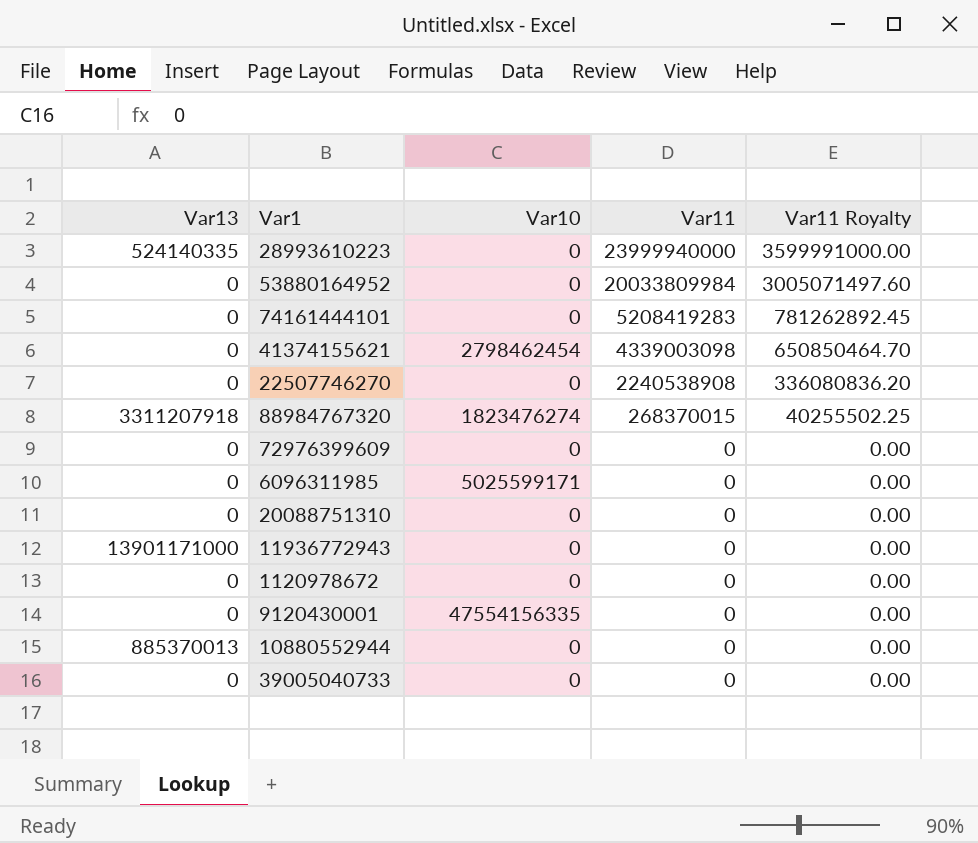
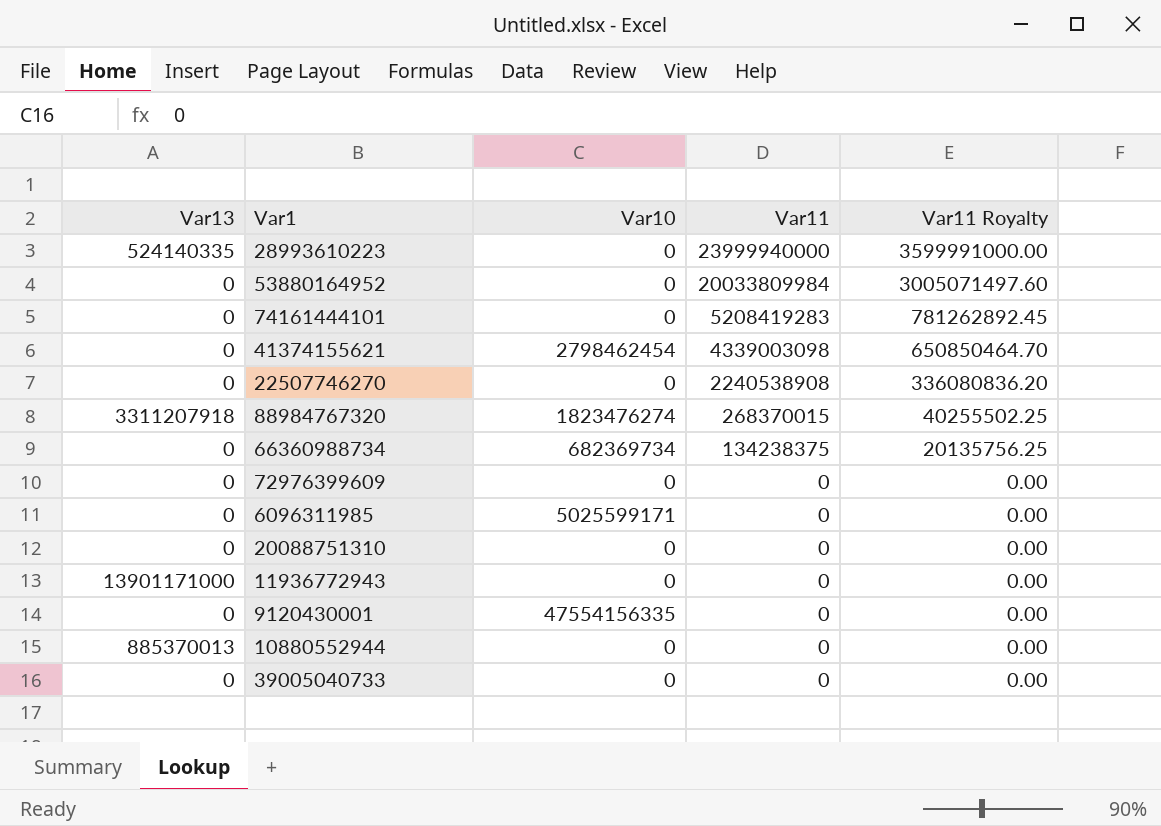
row 1120978672: 0 | 0 | 0 | 0.00 -> none
row 66360988734: none -> 0 | 682369734 | 134238375 | 20135756.25

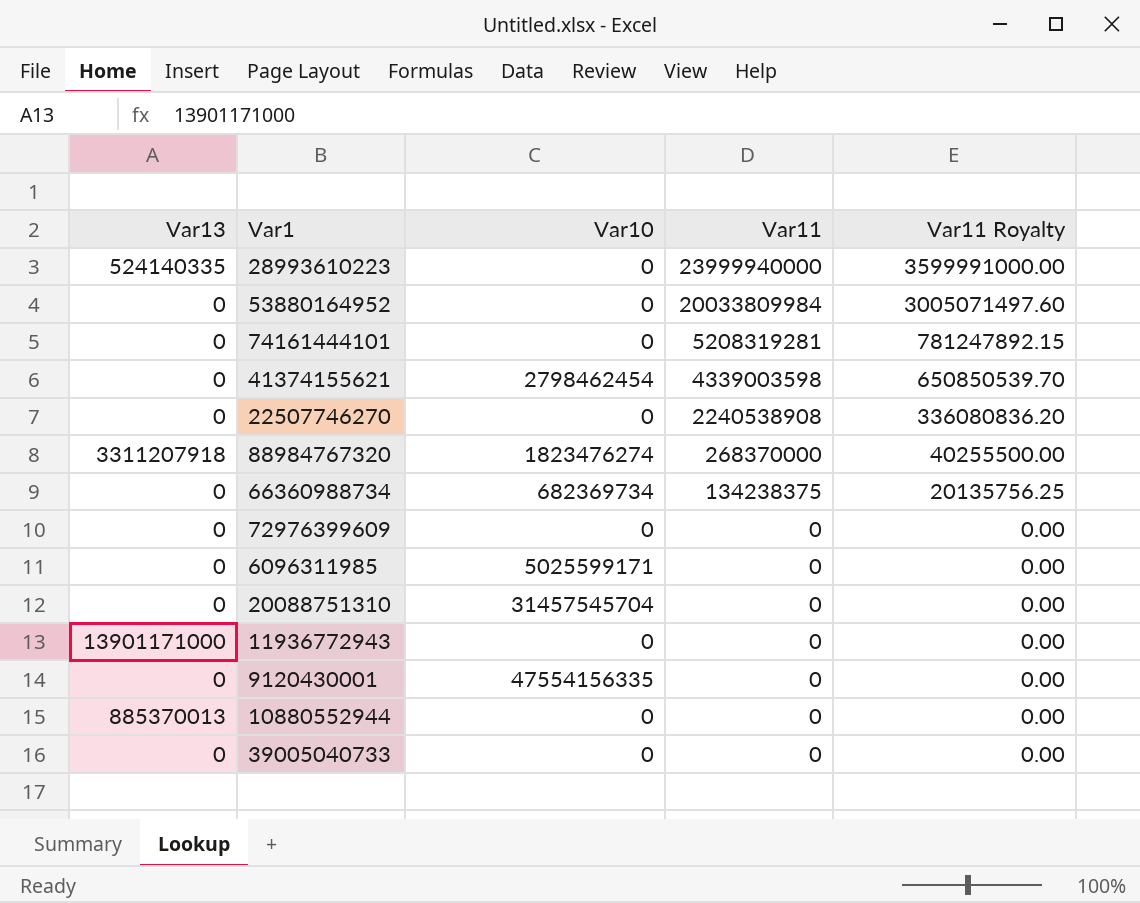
74161444101 | Var11: 5208419283 -> 5208319281
74161444101 | Var11 Royalty: 781262892.45 -> 781247892.15
41374155621 | Var11: 4339003098 -> 4339003598
41374155621 | Var11 Royalty: 650850464.70 -> 650850539.70
88984767320 | Var11: 268370015 -> 268370000
88984767320 | Var11 Royalty: 40255502.25 -> 40255500.00
20088751310 | Var10: 0 -> 31457545704

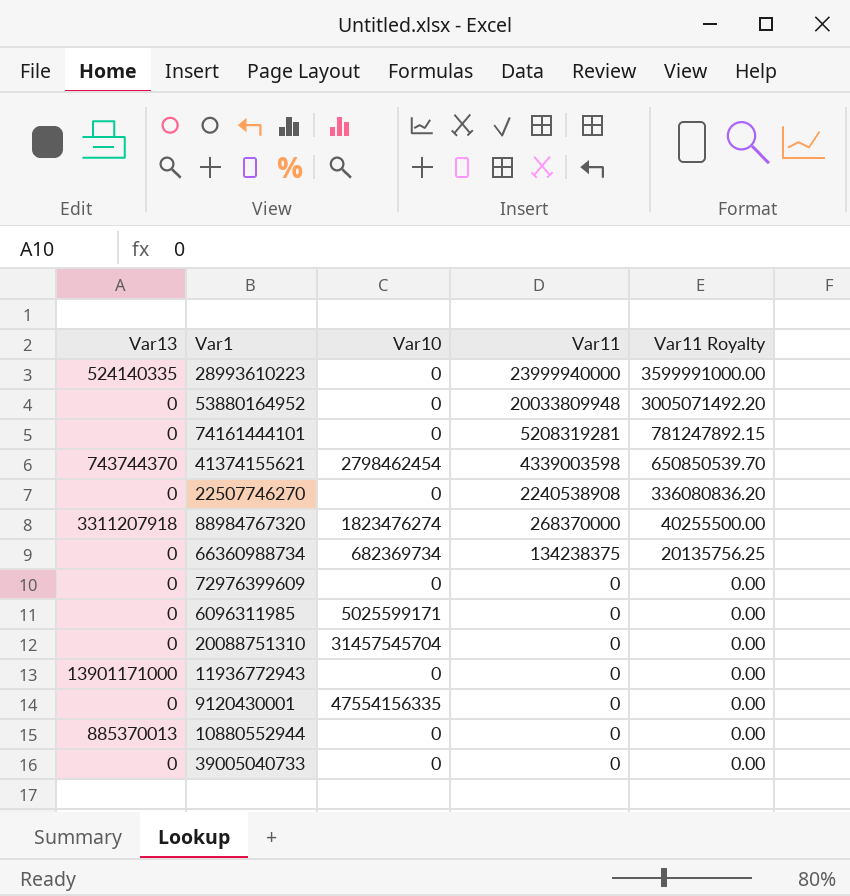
53880164952 | Var11: 20033809984 -> 20033809948
53880164952 | Var11 Royalty: 3005071497.60 -> 3005071492.20
41374155621 | Var13: 0 -> 743744370

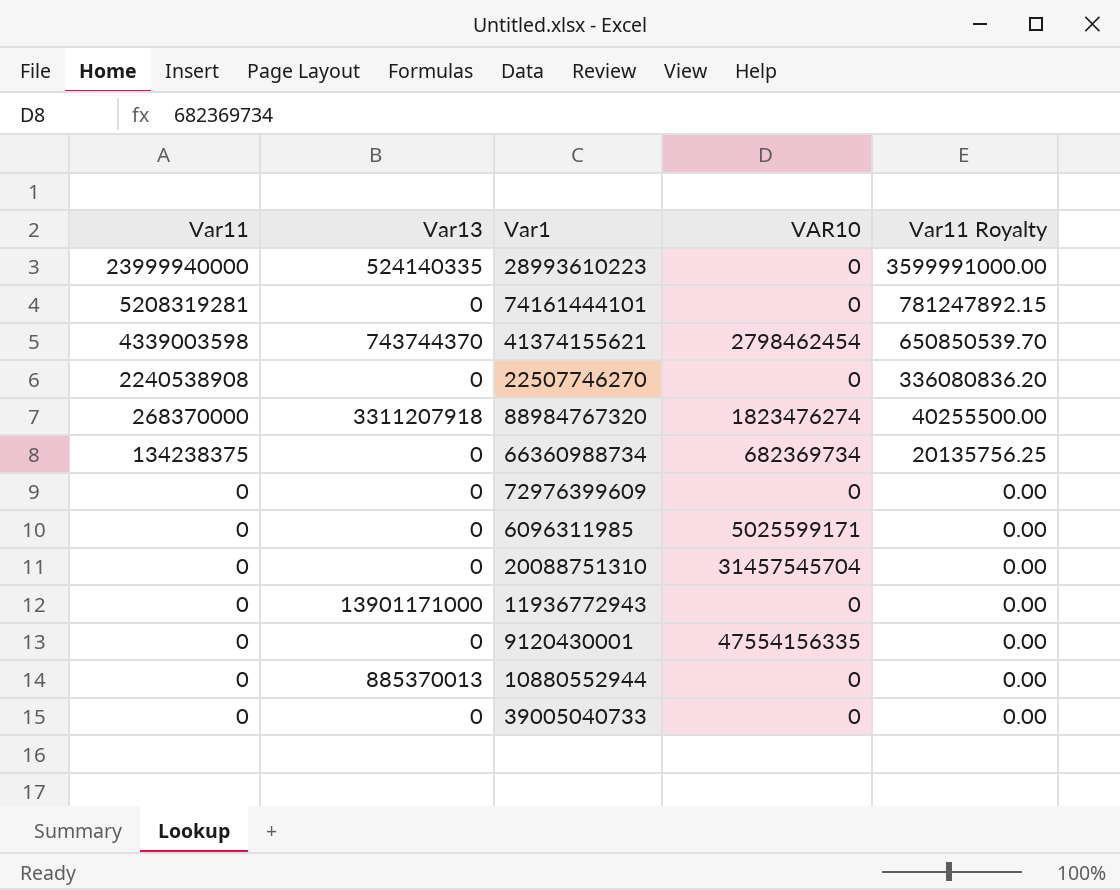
column Var11 | position: 4 -> 1
column name: Var10 -> VAR10
row 53880164952: 0 | 0 | 20033809948 | 3005071492.20 -> none

